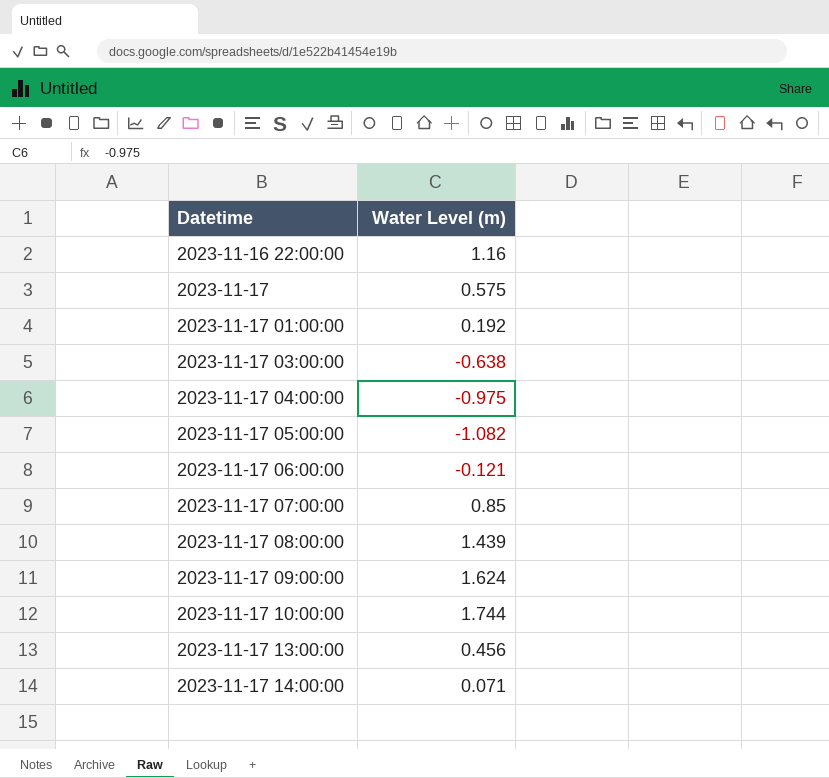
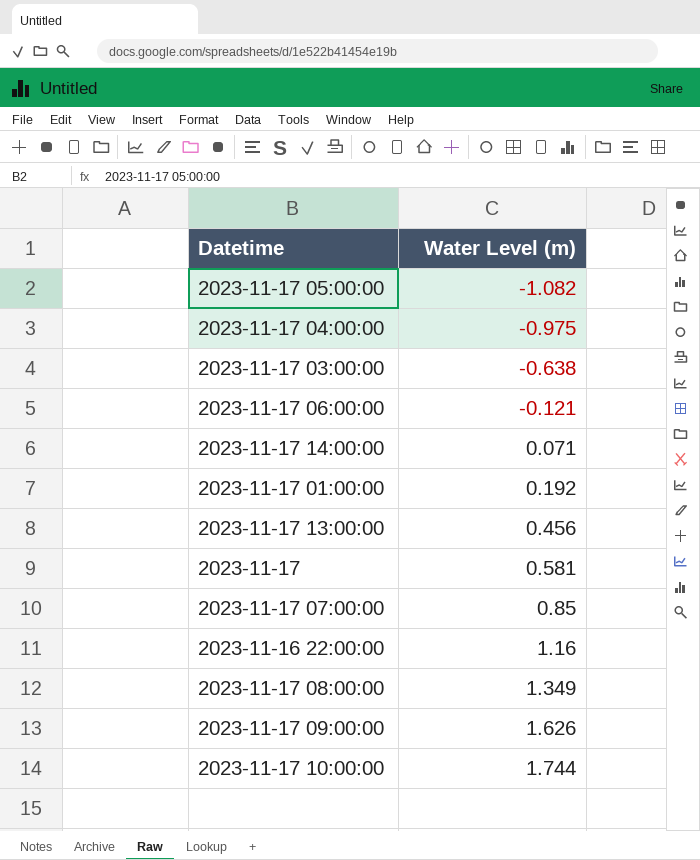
row order: Datetime ascending -> Water Level (m) ascending
2023-11-17 | Water Level (m): 0.575 -> 0.581
2023-11-17 08:00:00 | Water Level (m): 1.439 -> 1.349
2023-11-17 09:00:00 | Water Level (m): 1.624 -> 1.626

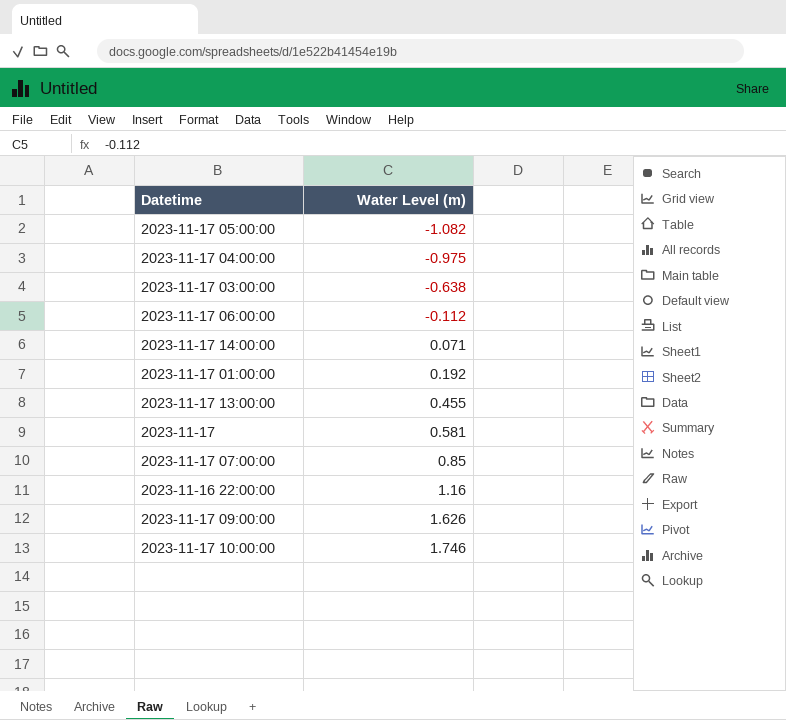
row 2023-11-17 08:00:00: 1.349 -> none
2023-11-17 06:00:00 | Water Level (m): -0.121 -> -0.112
2023-11-17 13:00:00 | Water Level (m): 0.456 -> 0.455
2023-11-17 10:00:00 | Water Level (m): 1.744 -> 1.746

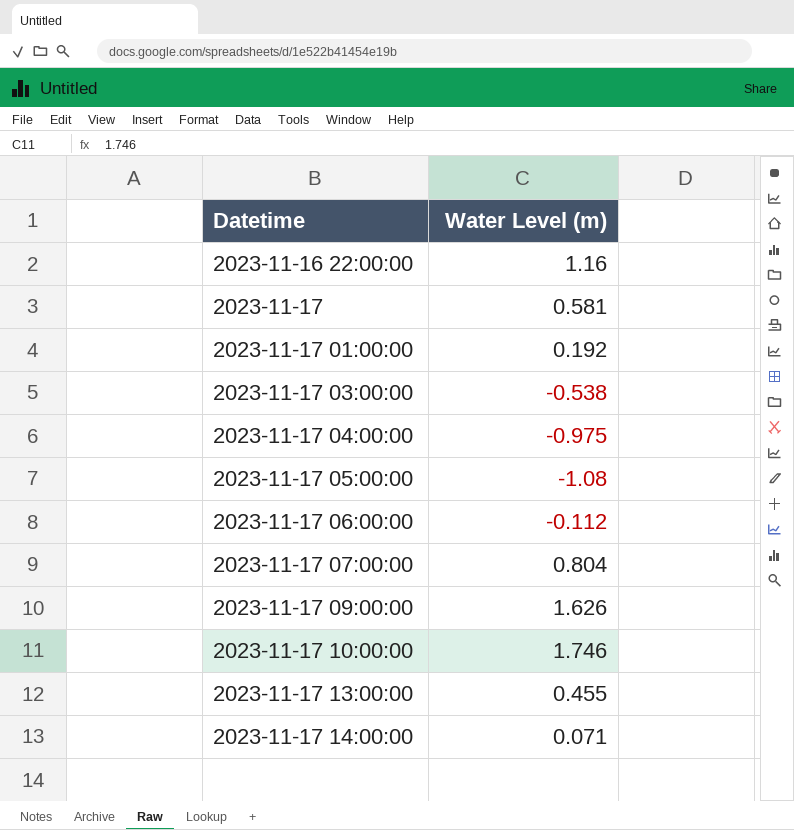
row order: Water Level (m) ascending -> Datetime ascending
2023-11-17 03:00:00 | Water Level (m): -0.638 -> -0.538
2023-11-17 05:00:00 | Water Level (m): -1.082 -> -1.08
2023-11-17 07:00:00 | Water Level (m): 0.85 -> 0.804

